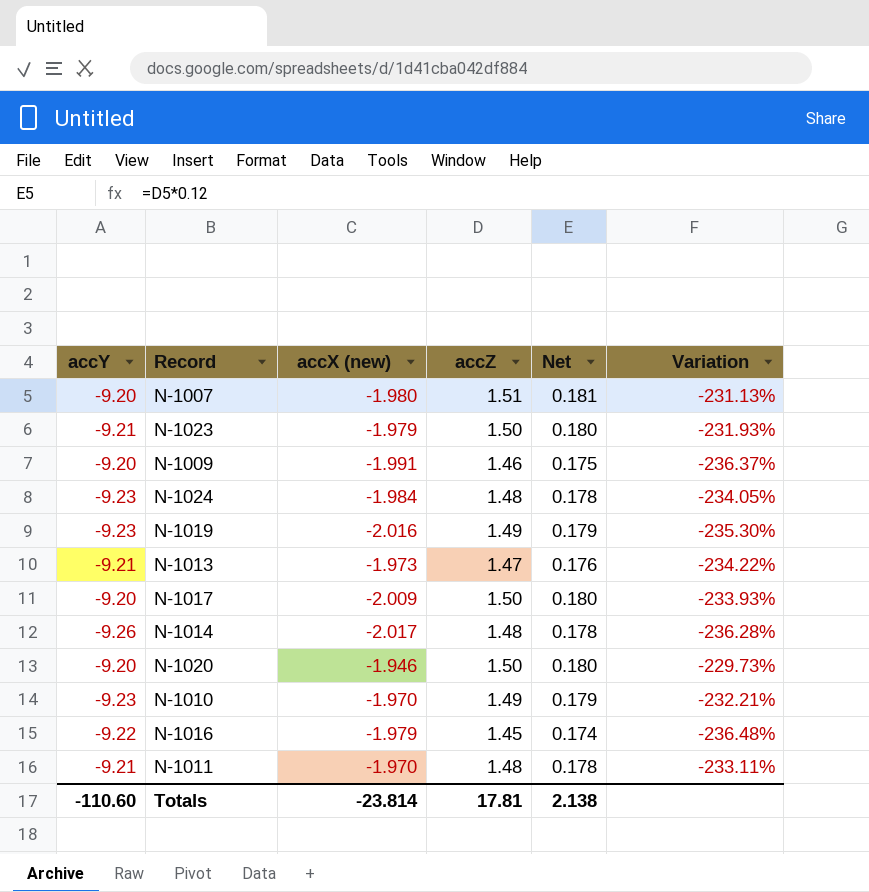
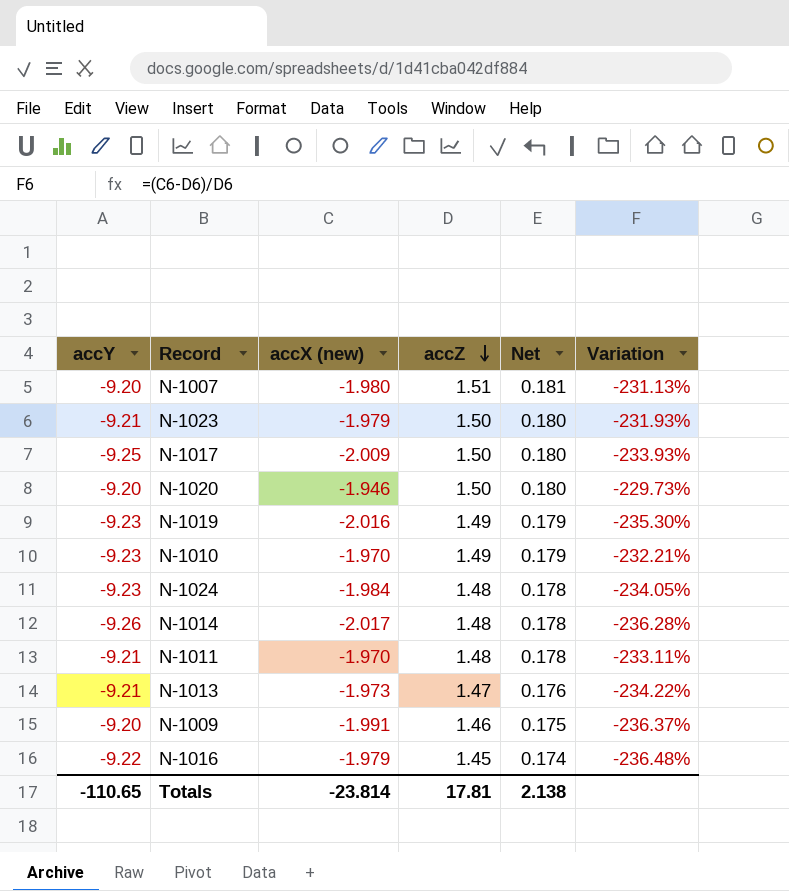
row order: none -> accZ descending
N-1017 | accY: -9.20 -> -9.25
Totals | accY: -110.60 -> -110.65

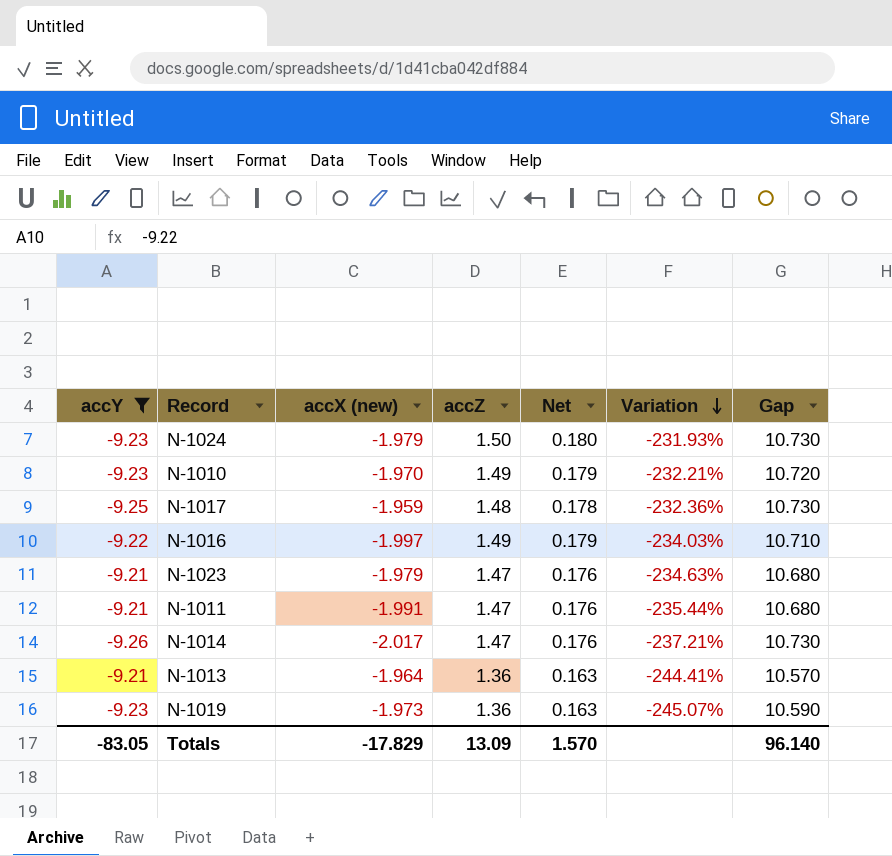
filter: none -> accY != -9.20
row order: accZ descending -> Variation descending
column Gap | formula: none -> [accZ] - [accY]
N-1024 | accX (new): -1.984 -> -1.979
N-1024 | accZ: 1.48 -> 1.50
N-1024 | Net: 0.178 -> 0.180
N-1024 | Variation: -234.05% -> -231.93%
N-1017 | accX (new): -2.009 -> -1.959
N-1017 | accZ: 1.50 -> 1.48
N-1017 | Net: 0.180 -> 0.178
N-1017 | Variation: -233.93% -> -232.36%
N-1016 | accX (new): -1.979 -> -1.997
N-1016 | accZ: 1.45 -> 1.49
N-1016 | Net: 0.174 -> 0.179
N-1016 | Variation: -236.48% -> -234.03%
N-1023 | accZ: 1.50 -> 1.47
N-1023 | Net: 0.180 -> 0.176
N-1023 | Variation: -231.93% -> -234.63%
N-1011 | accX (new): -1.970 -> -1.991
N-1011 | accZ: 1.48 -> 1.47
N-1011 | Net: 0.178 -> 0.176
N-1011 | Variation: -233.11% -> -235.44%
N-1014 | accZ: 1.48 -> 1.47
N-1014 | Net: 0.178 -> 0.176
N-1014 | Variation: -236.28% -> -237.21%
N-1013 | accX (new): -1.973 -> -1.964
N-1013 | accZ: 1.47 -> 1.36
N-1013 | Net: 0.176 -> 0.163
N-1013 | Variation: -234.22% -> -244.41%
N-1019 | accX (new): -2.016 -> -1.973
N-1019 | accZ: 1.49 -> 1.36
N-1019 | Net: 0.179 -> 0.163
N-1019 | Variation: -235.30% -> -245.07%
Totals | accY: -110.65 -> -83.05
Totals | accX (new): -23.814 -> -17.829
Totals | accZ: 17.81 -> 13.09
Totals | Net: 2.138 -> 1.570

